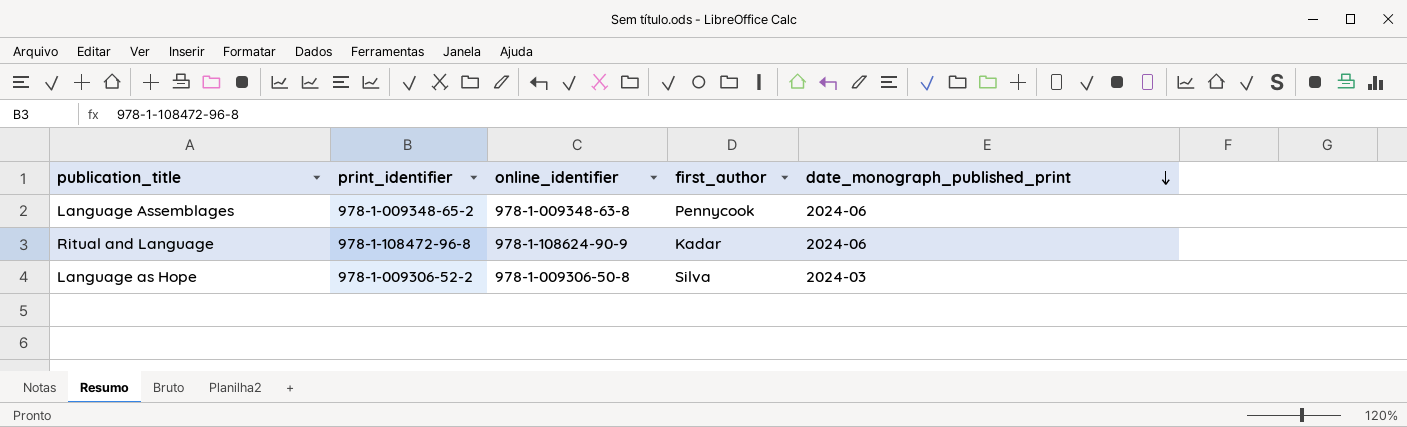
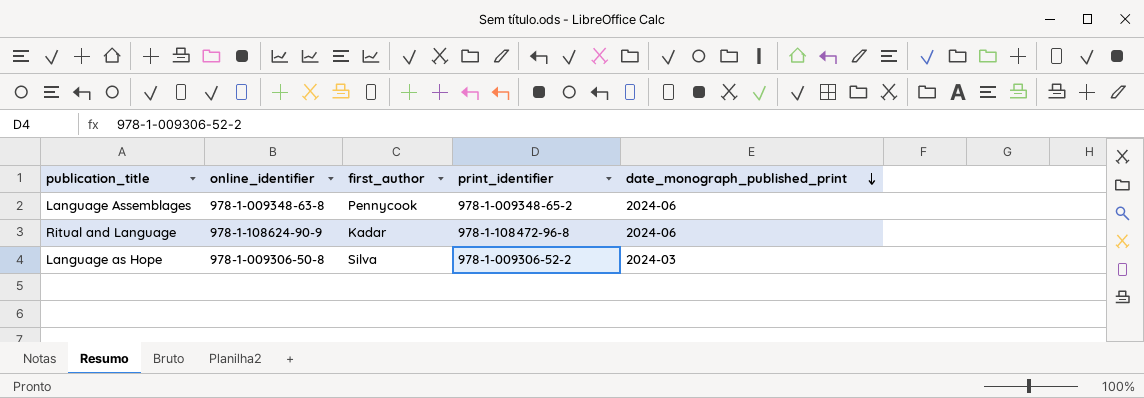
column print_identifier | position: 2 -> 4

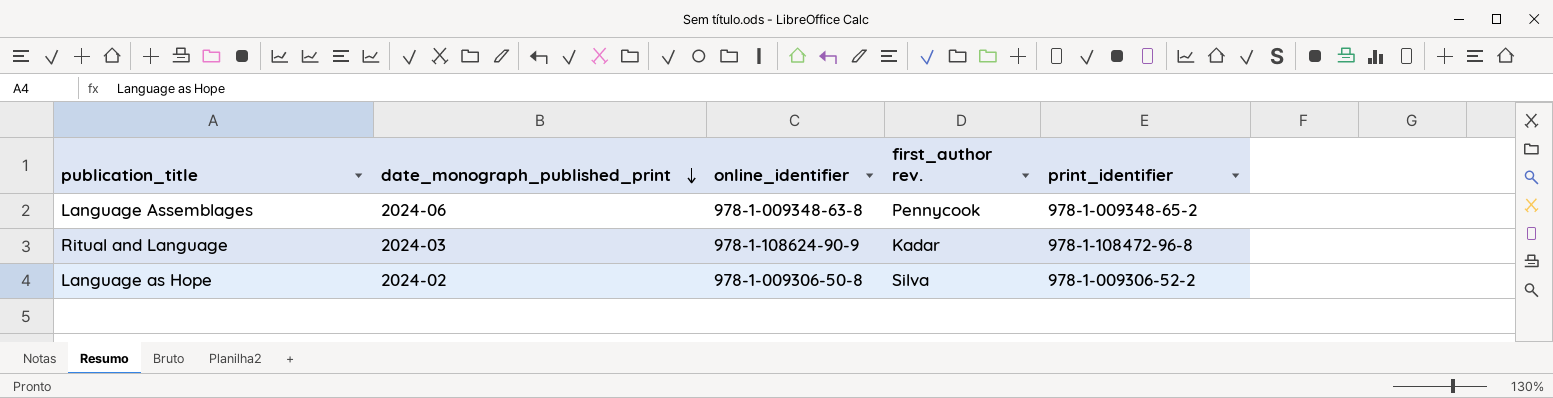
column date_monograph_published_print | position: 5 -> 2
column name: first_author -> first_author rev.
Ritual and Language | date_monograph_published_print: 2024-06 -> 2024-03
Language as Hope | date_monograph_published_print: 2024-03 -> 2024-02

